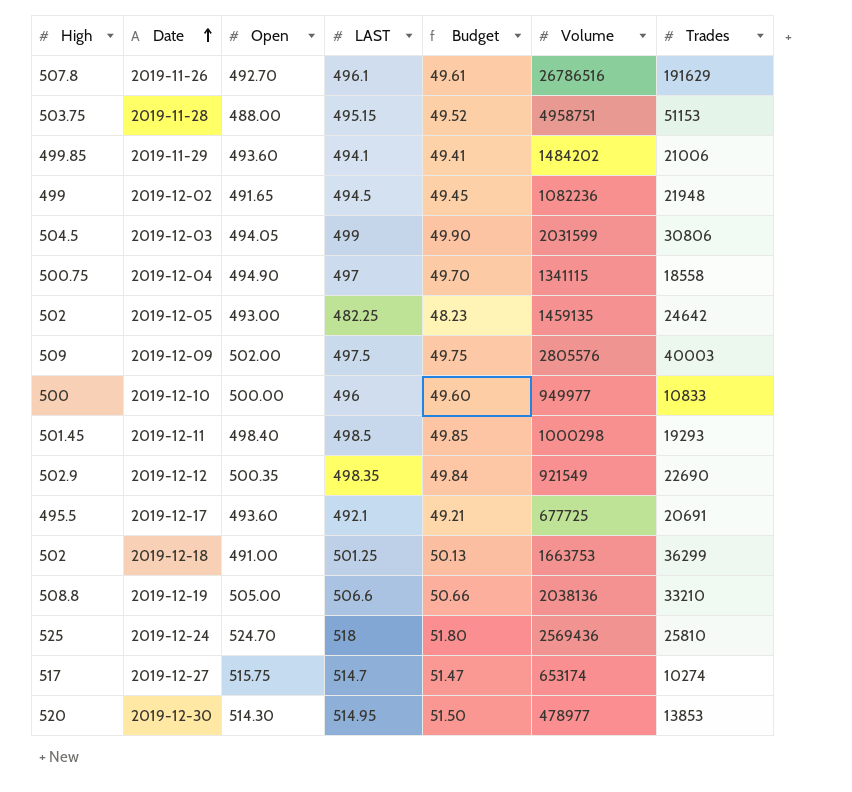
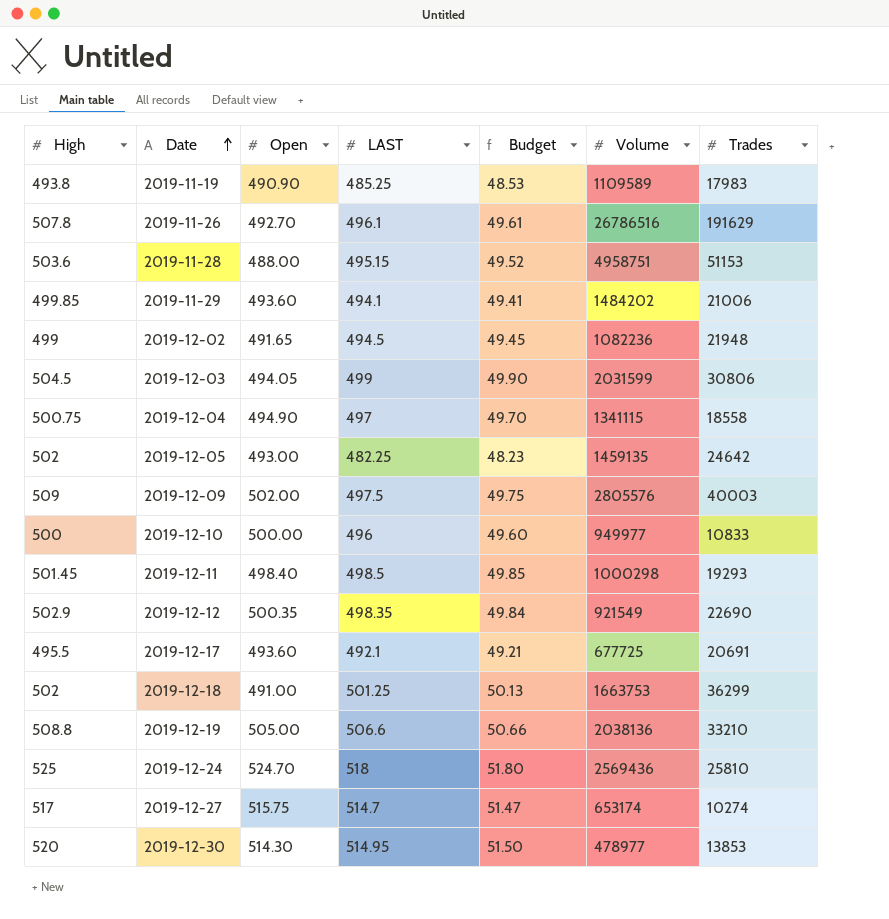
row 2019-11-19: none -> 493.8 | 490.90 | 485.25 | 48.53 | 1109589 | 17983
2019-11-28 | High: 503.75 -> 503.6

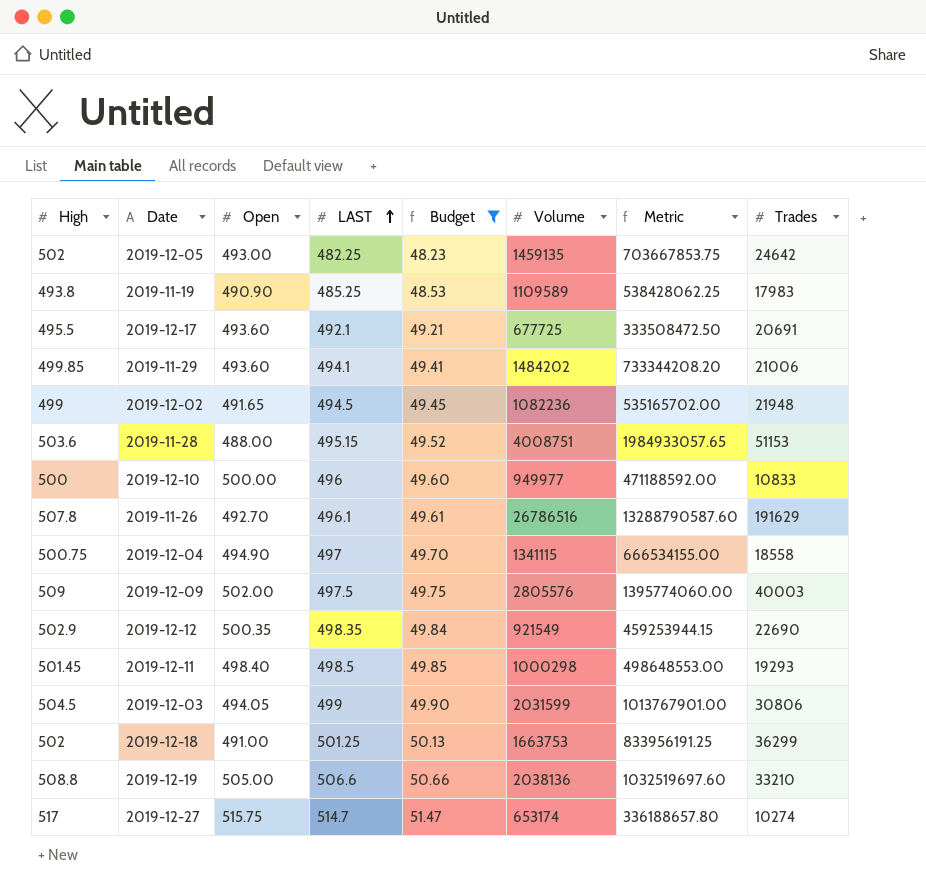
filter: none -> Budget <= 51.47
row order: Date ascending -> LAST ascending
column Metric | formula: none -> [LAST] * [Volume]
2019-11-28 | Volume: 4958751 -> 4008751

